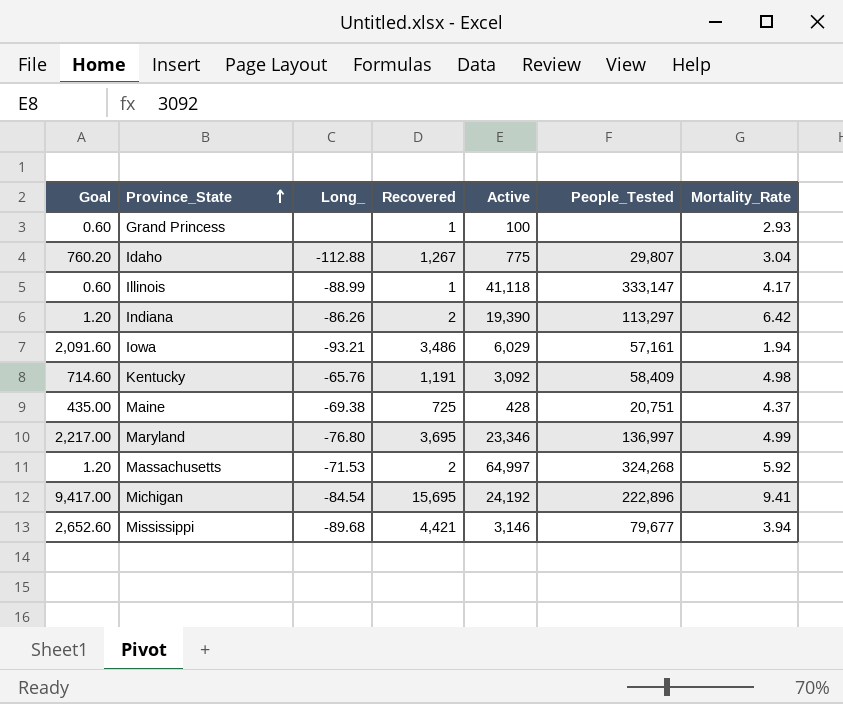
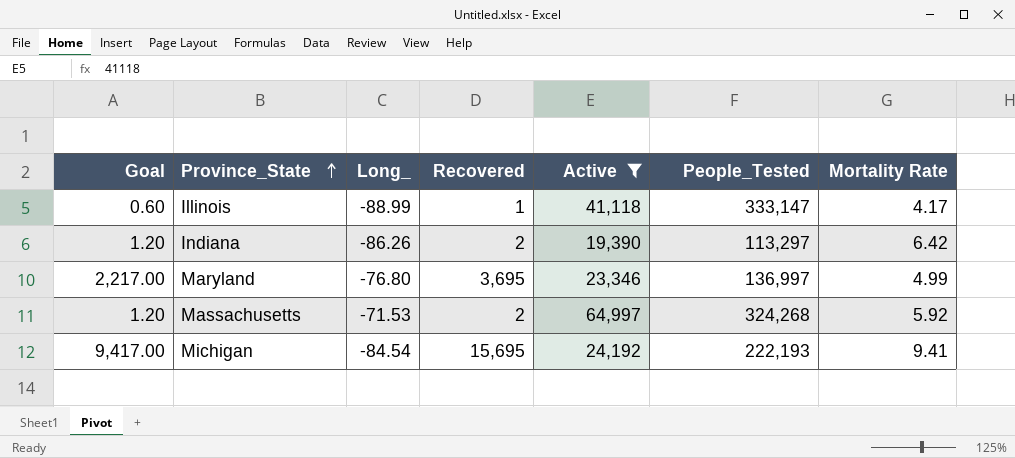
filter: none -> Active >= 19,390
column name: Mortality_Rate -> Mortality Rate
Michigan | People_Tested: 222,896 -> 222,193

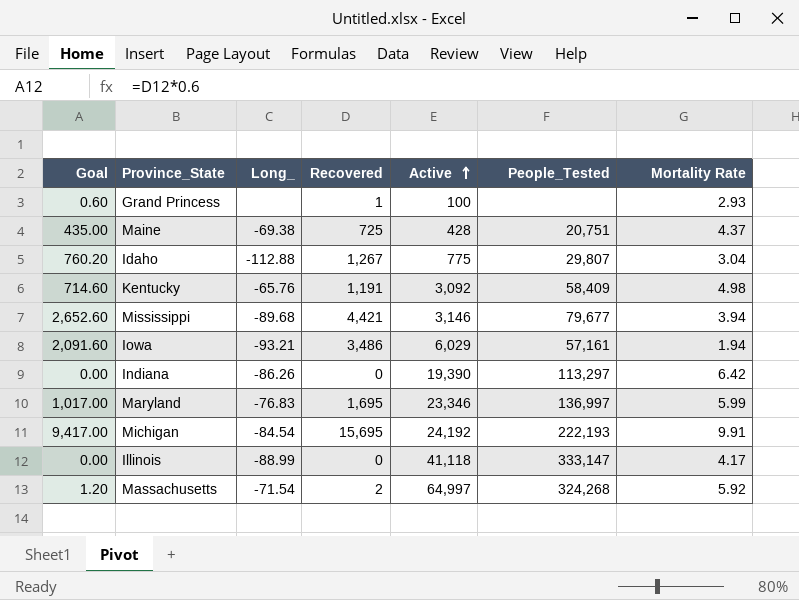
filter: Active >= 19,390 -> none
row order: Province_State ascending -> Active ascending
Indiana | Goal: 1.20 -> 0.00
Indiana | Recovered: 2 -> 0
Maryland | Goal: 2,217.00 -> 1,017.00
Maryland | Long_: -76.80 -> -76.83
Maryland | Recovered: 3,695 -> 1,695
Maryland | Mortality Rate: 4.99 -> 5.99
Michigan | Mortality Rate: 9.41 -> 9.91
Illinois | Goal: 0.60 -> 0.00
Illinois | Recovered: 1 -> 0
Massachusetts | Long_: -71.53 -> -71.54

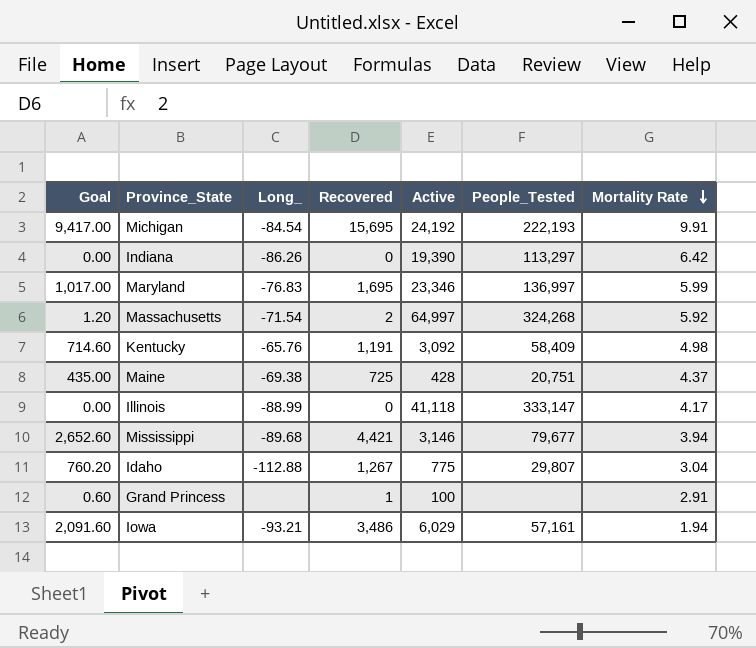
row order: Active ascending -> Mortality Rate descending
Grand Princess | Mortality Rate: 2.93 -> 2.91

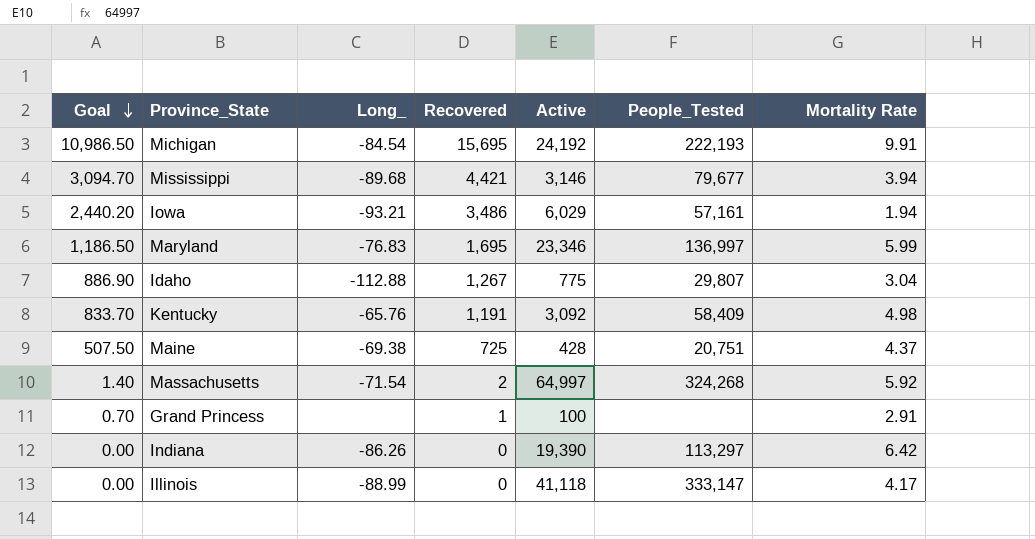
row order: Mortality Rate descending -> Goal descending
column Goal | formula: [Recovered] * 0.6 -> [Recovered] * 0.7

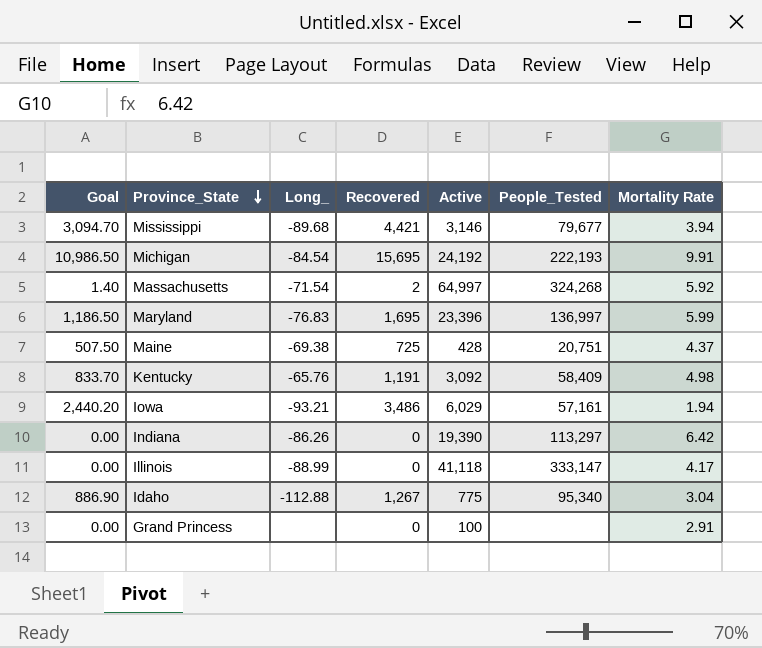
row order: Goal descending -> Province_State descending
Maryland | Active: 23,346 -> 23,396
Idaho | People_Tested: 29,807 -> 95,340
Grand Princess | Goal: 0.70 -> 0.00
Grand Princess | Recovered: 1 -> 0

